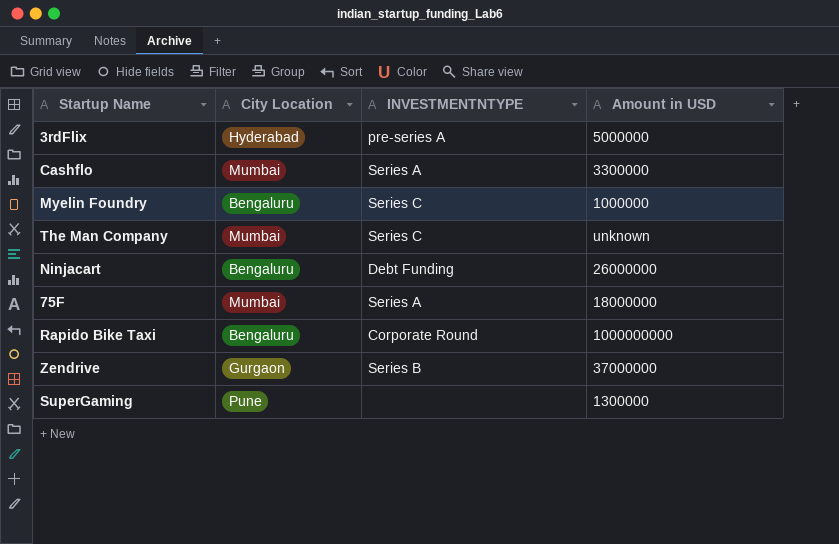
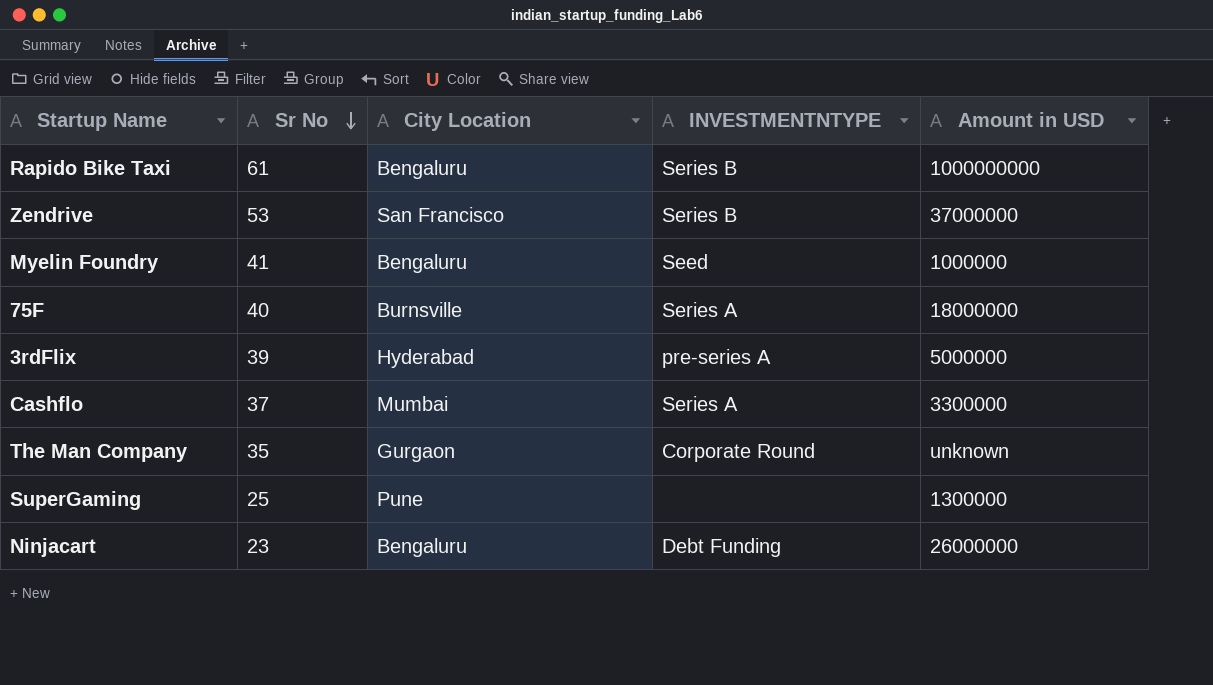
row order: none -> Sr No descending
column Sr No | position: none -> 2
Rapido Bike Taxi | INVESTMENTNTYPE: Corporate Round -> Series B
Zendrive | City Location: Gurgaon -> San Francisco
Myelin Foundry | INVESTMENTNTYPE: Series C -> Seed
75F | City Location: Mumbai -> Burnsville
The Man Company | City Location: Mumbai -> Gurgaon
The Man Company | INVESTMENTNTYPE: Series C -> Corporate Round

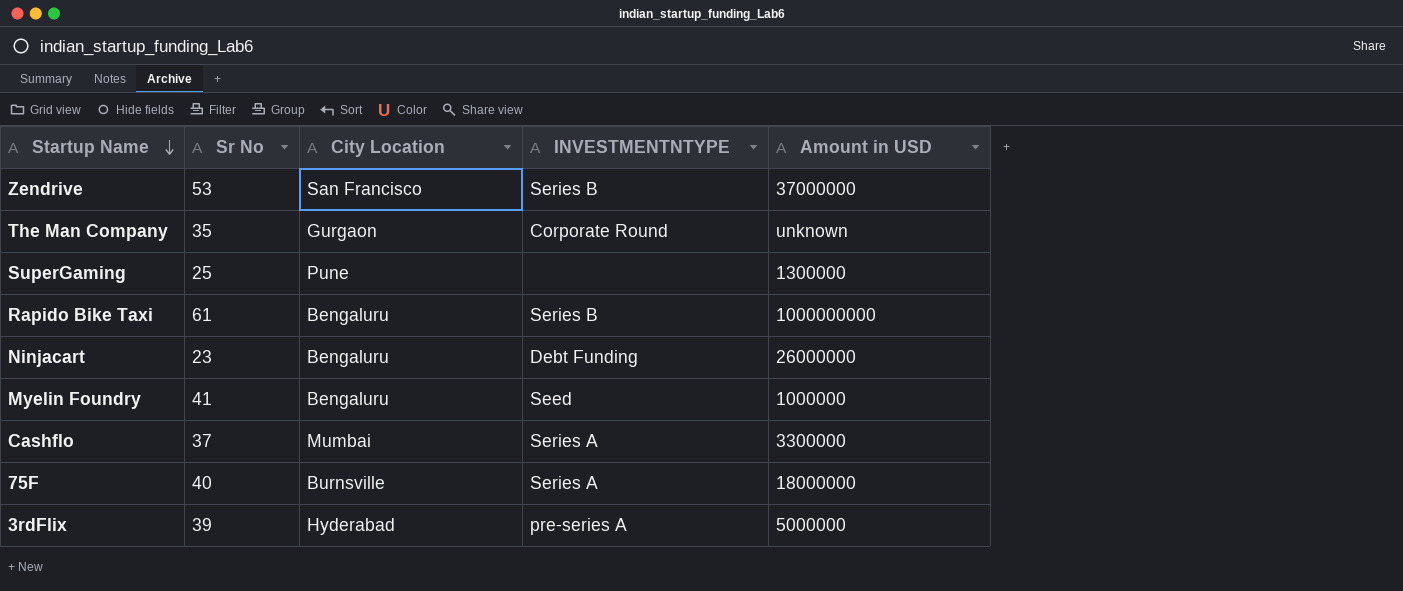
row order: Sr No descending -> Startup Name descending

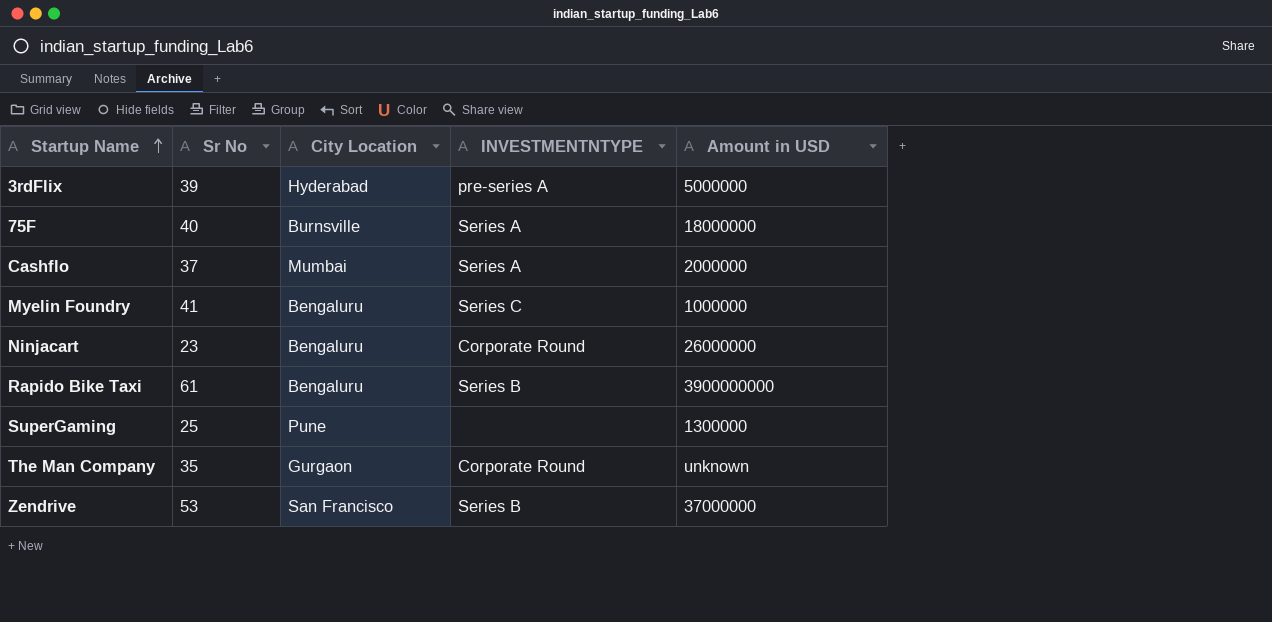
row order: Startup Name descending -> Startup Name ascending
Cashflo | Amount in USD: 3300000 -> 2000000
Myelin Foundry | INVESTMENTNTYPE: Seed -> Series C
Ninjacart | INVESTMENTNTYPE: Debt Funding -> Corporate Round
Rapido Bike Taxi | Amount in USD: 1000000000 -> 3900000000

